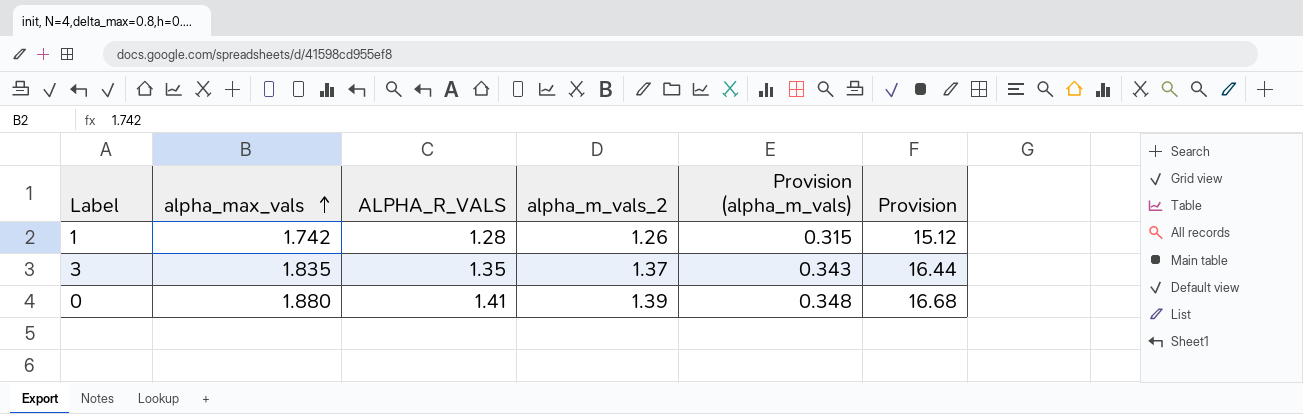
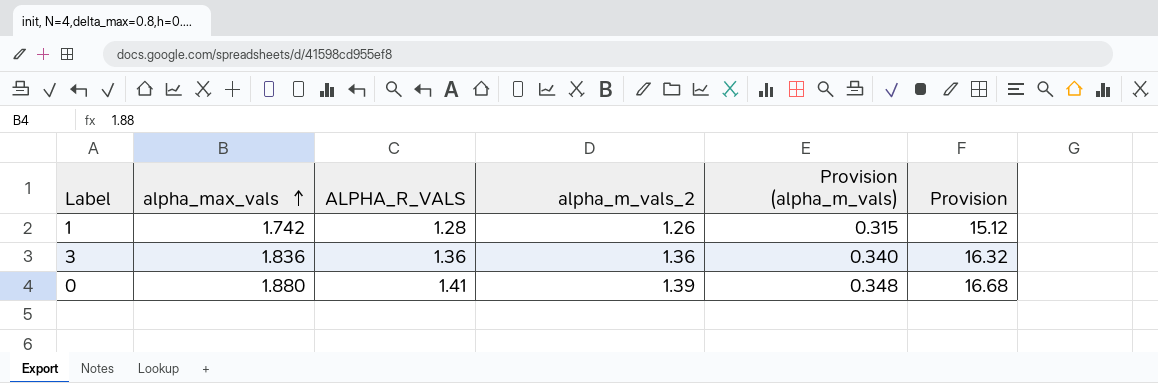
3 | alpha_max_vals: 1.835 -> 1.836
3 | ALPHA_R_VALS: 1.35 -> 1.36
3 | alpha_m_vals_2: 1.37 -> 1.36
3 | Provision (alpha_m_vals): 0.343 -> 0.340
3 | Provision: 16.44 -> 16.32

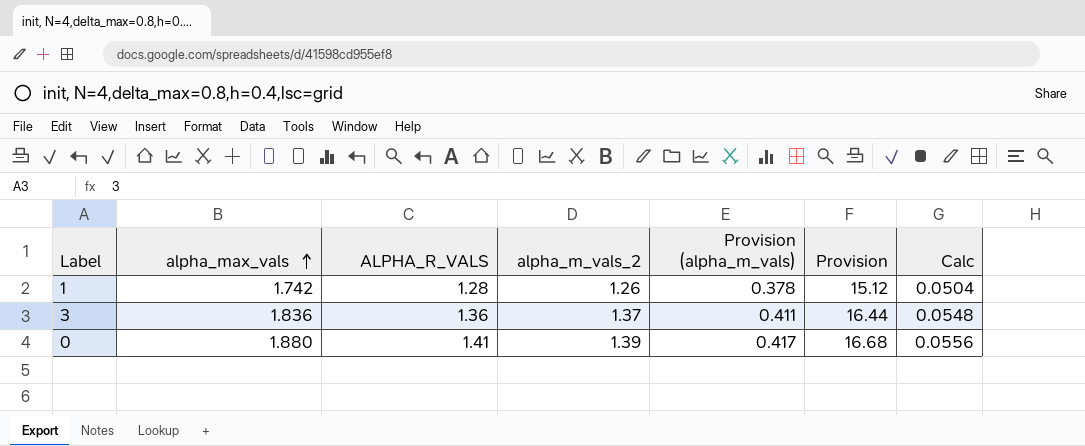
column Provision (alpha_m_vals) | formula: [alpha_m_vals_2] * 0.25 -> [alpha_m_vals_2] * 0.3
column Calc | formula: none -> [alpha_m_vals_2] * 0.04
3 | alpha_m_vals_2: 1.36 -> 1.37
3 | Provision: 16.32 -> 16.44

